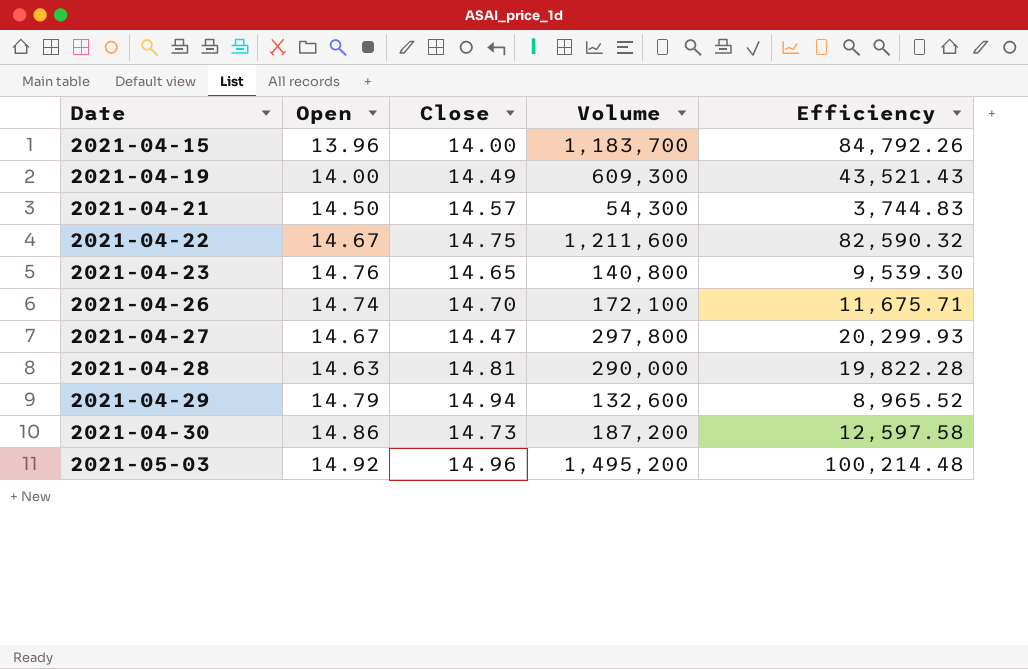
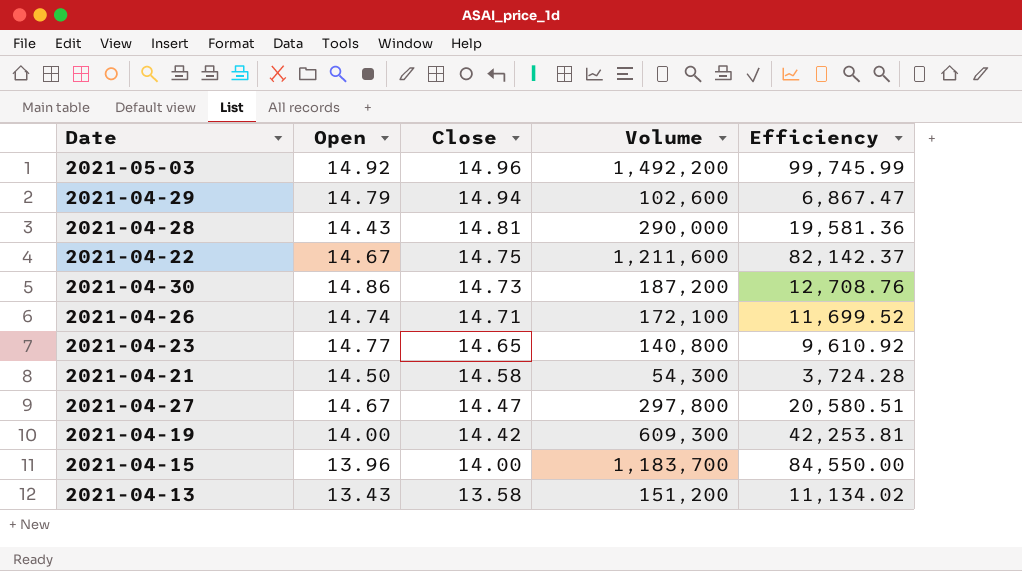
row order: Date ascending -> Close descending
column Efficiency | formula: [Volume] / [Open] -> [Volume] / [Close]
2021-05-03 | Volume: 1,495,200 -> 1,492,200
2021-04-29 | Volume: 132,600 -> 102,600
2021-04-28 | Open: 14.63 -> 14.43
2021-04-26 | Close: 14.70 -> 14.71
2021-04-23 | Open: 14.76 -> 14.77
2021-04-21 | Close: 14.57 -> 14.58
2021-04-19 | Close: 14.49 -> 14.42
row 2021-04-13: none -> 13.43 | 13.58 | 151,200 | 11,134.02

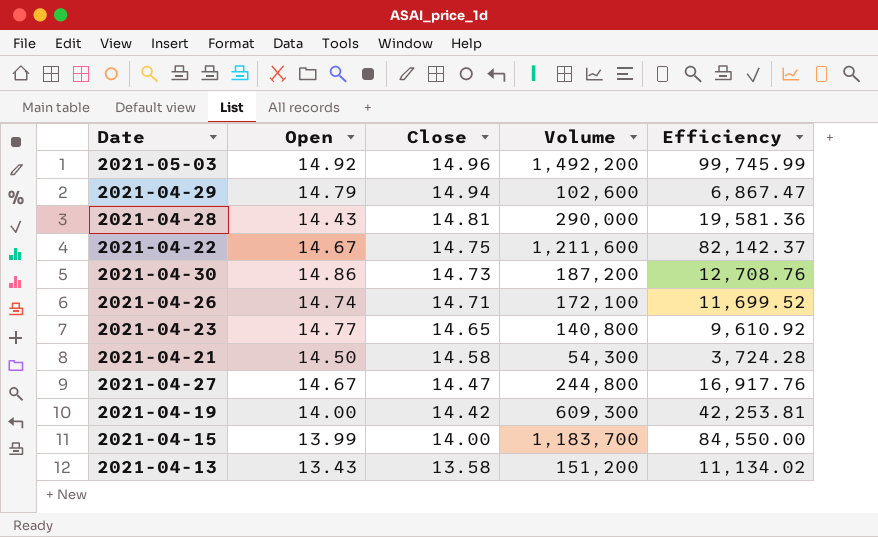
2021-04-27 | Volume: 297,800 -> 244,800
2021-04-27 | Efficiency: 20,580.51 -> 16,917.76
2021-04-15 | Open: 13.96 -> 13.99

